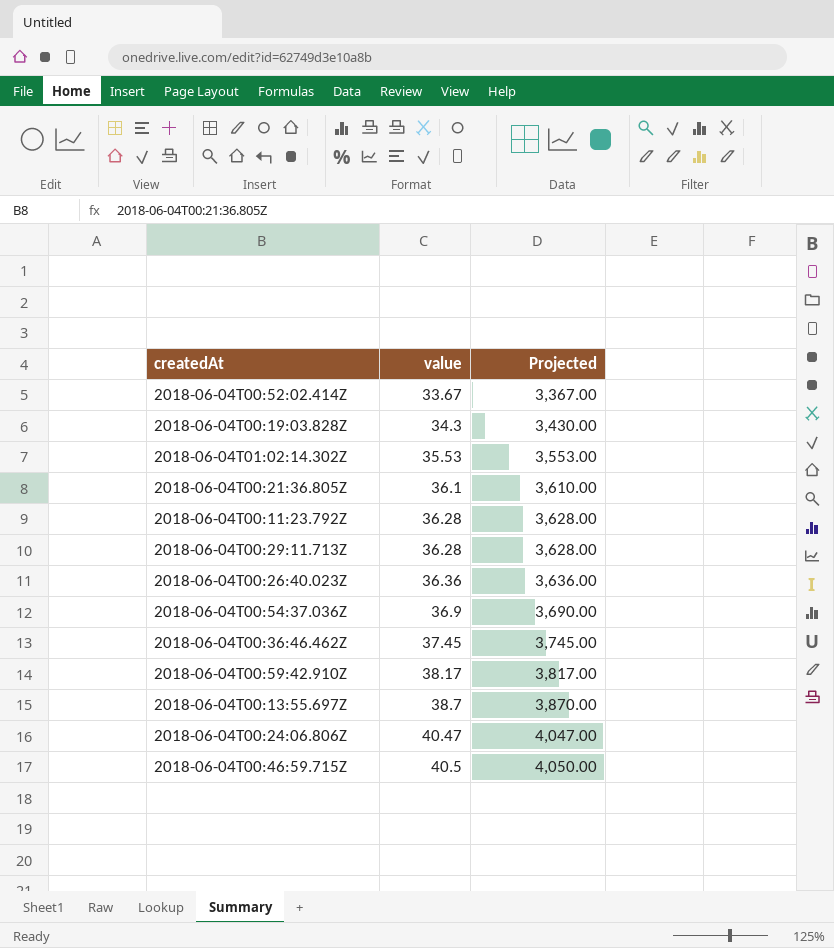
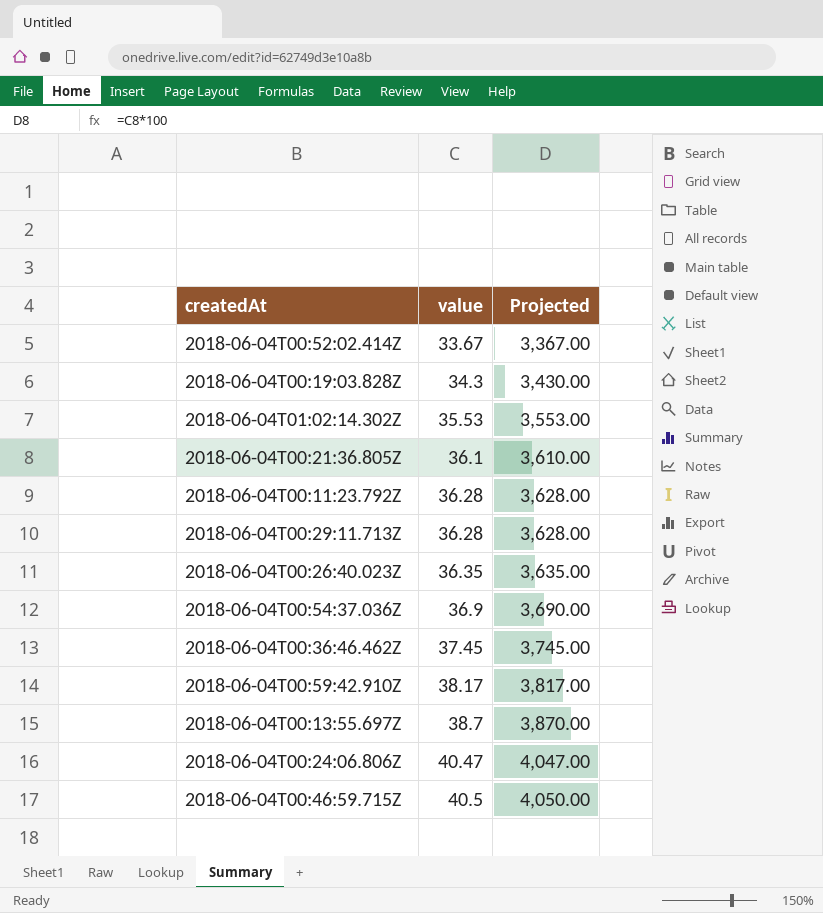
2018-06-04T00:26:40.023Z | value: 36.36 -> 36.35
2018-06-04T00:26:40.023Z | Projected: 3,636.00 -> 3,635.00

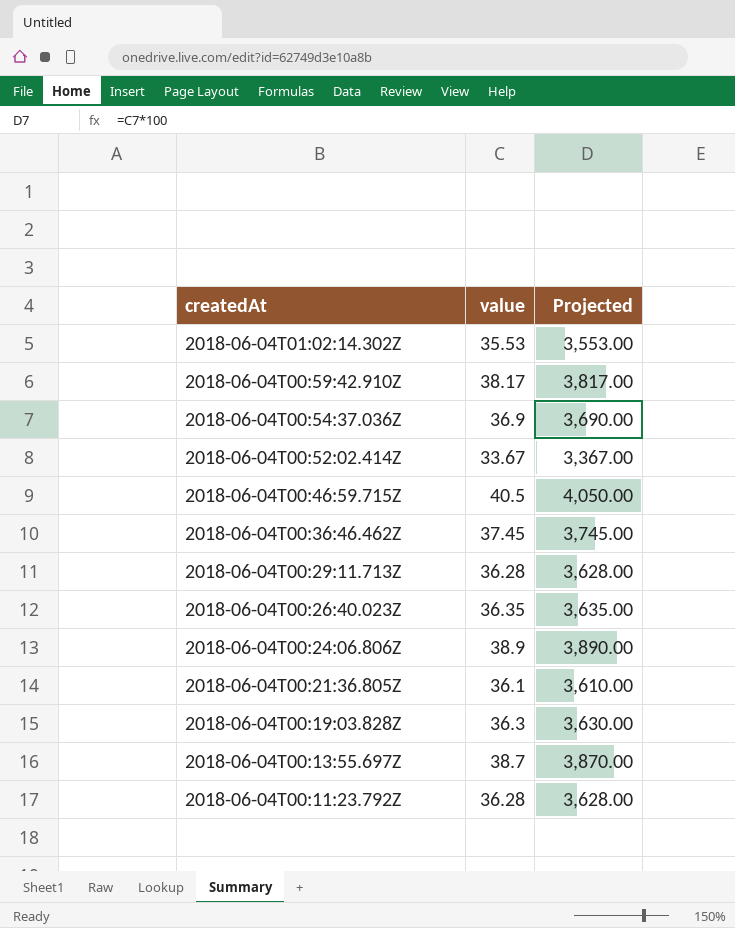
row order: value ascending -> createdAt descending
2018-06-04T00:24:06.806Z | value: 40.47 -> 38.9
2018-06-04T00:24:06.806Z | Projected: 4,047.00 -> 3,890.00
2018-06-04T00:19:03.828Z | value: 34.3 -> 36.3
2018-06-04T00:19:03.828Z | Projected: 3,430.00 -> 3,630.00

